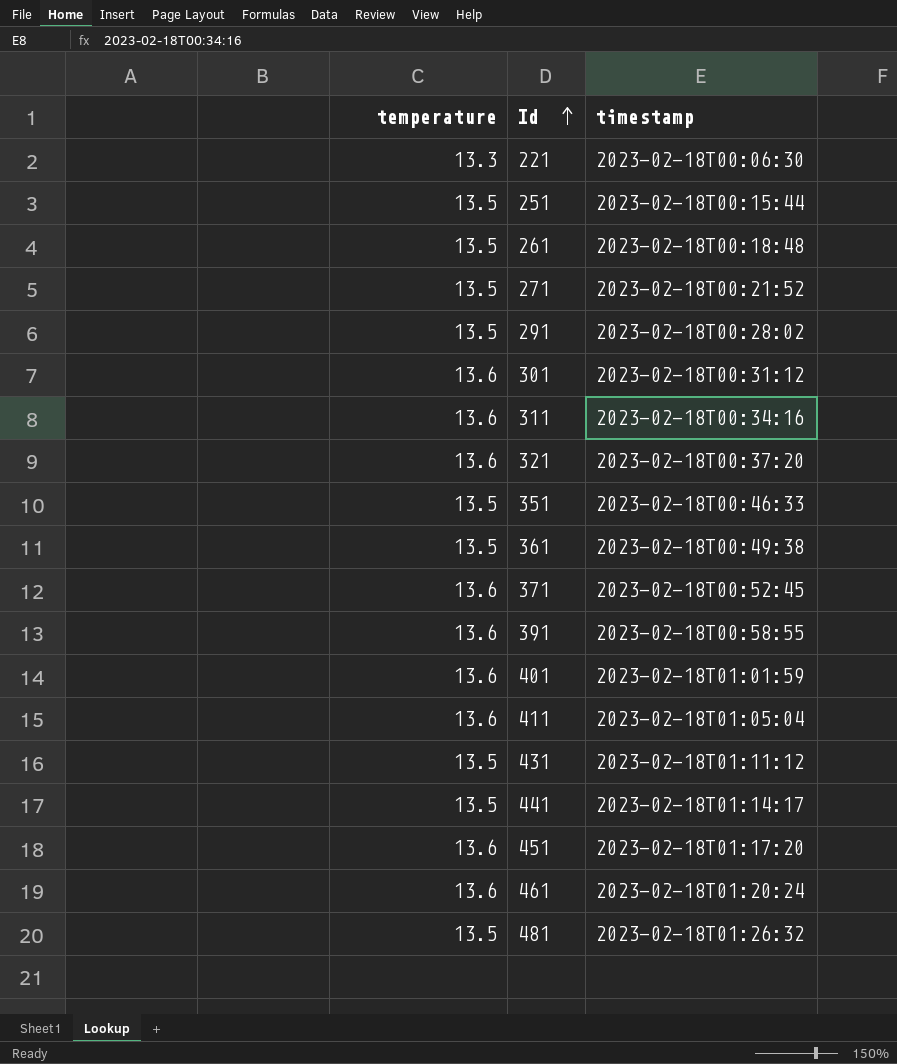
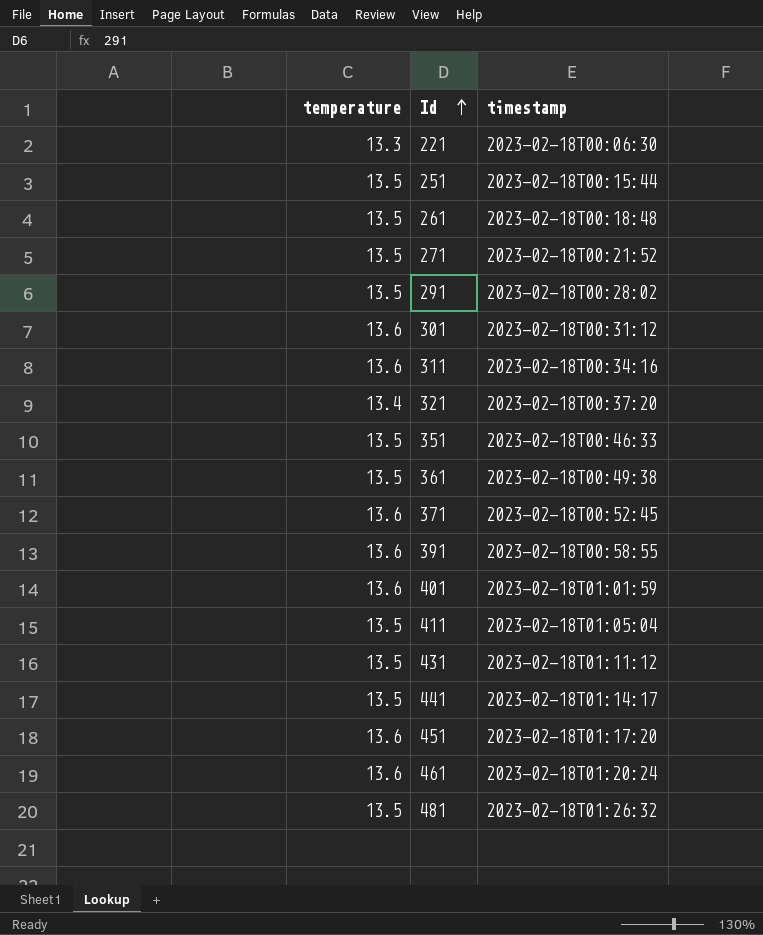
321 | temperature: 13.6 -> 13.4
411 | temperature: 13.6 -> 13.5

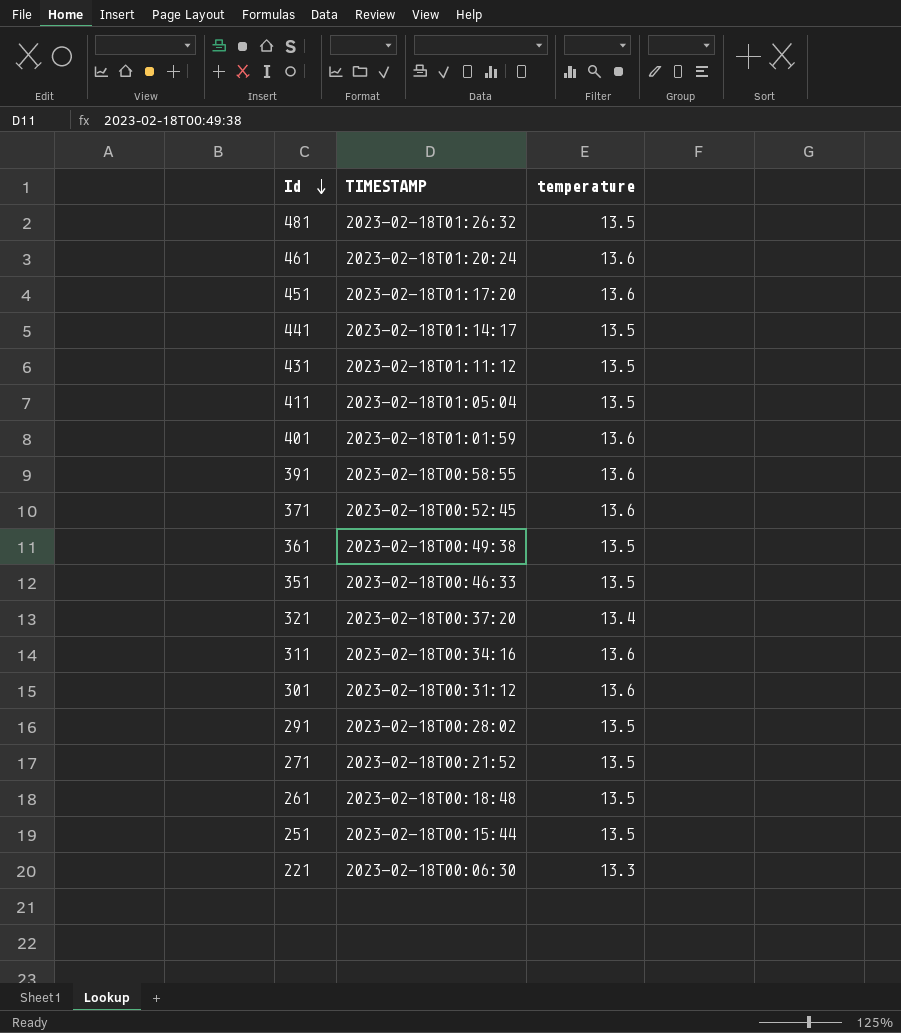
row order: Id ascending -> Id descending
column name: timestamp -> TIMESTAMP
column temperature | position: 1 -> 3

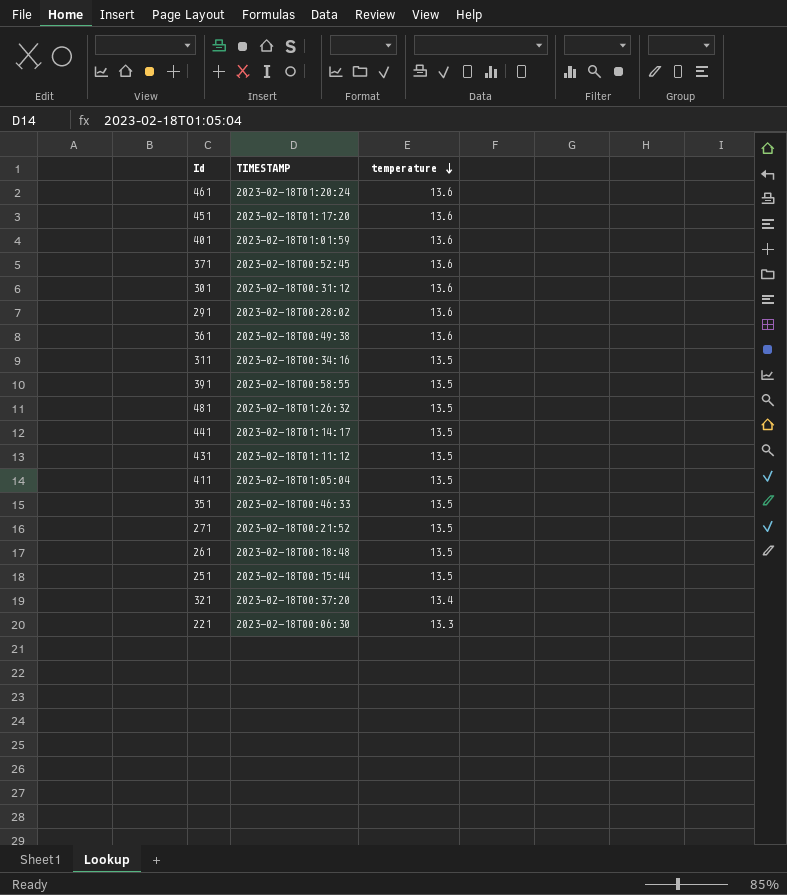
row order: Id descending -> temperature descending
291 | temperature: 13.5 -> 13.6
361 | temperature: 13.5 -> 13.6
311 | temperature: 13.6 -> 13.5
391 | temperature: 13.6 -> 13.5

